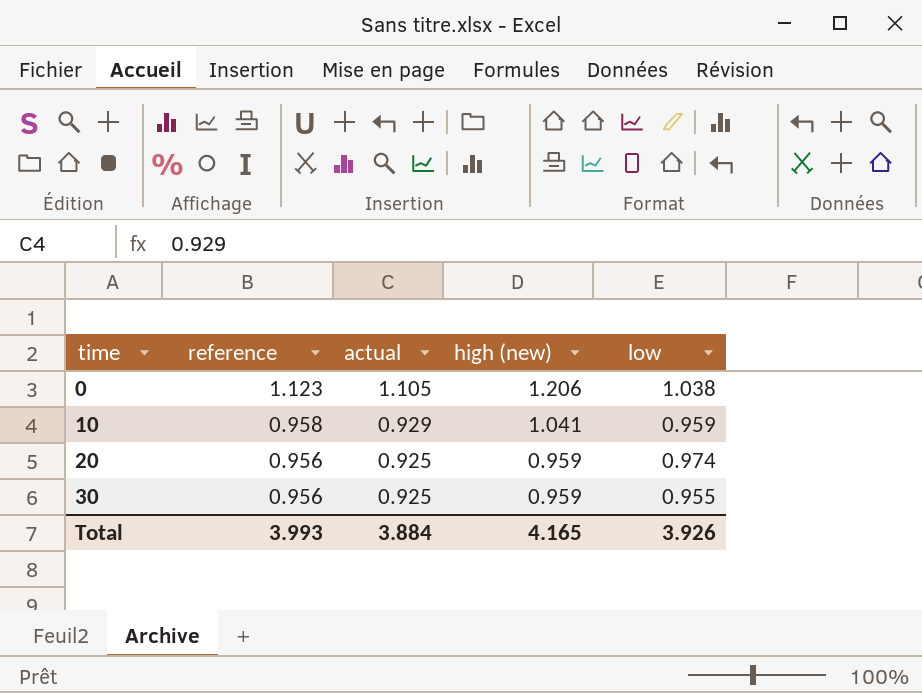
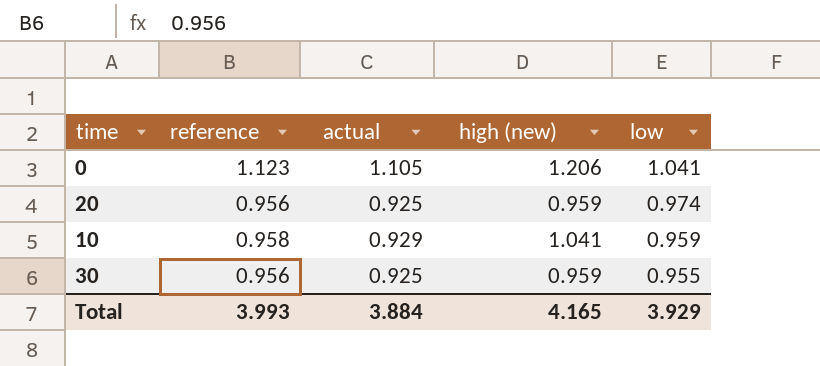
row order: time ascending -> low descending
0 | low: 1.038 -> 1.041
Total | low: 3.926 -> 3.929

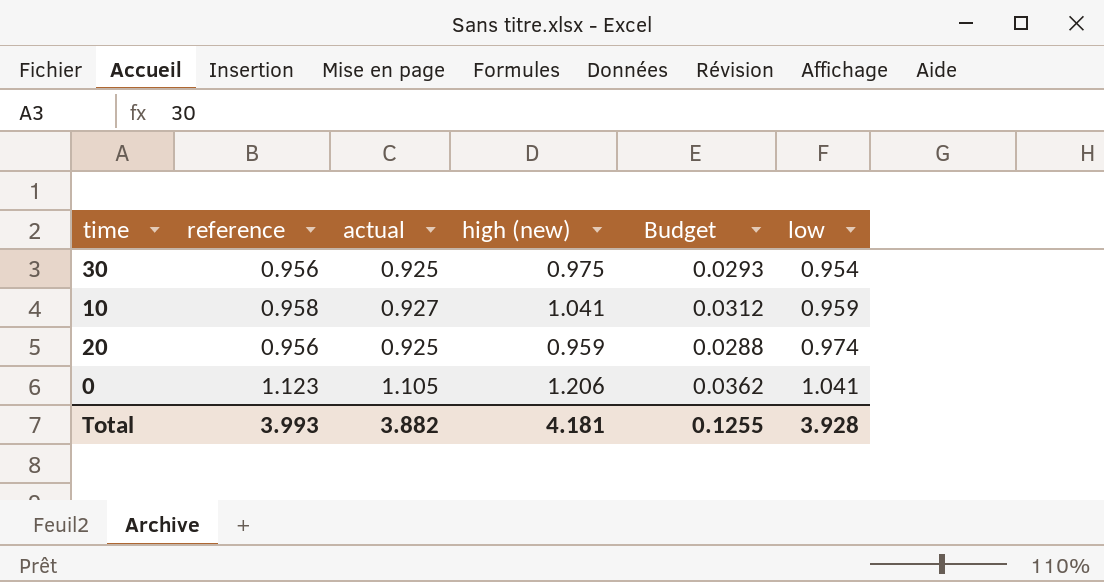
row order: low descending -> low ascending
column Budget | formula: none -> [high (new)] * 0.03
30 | high (new): 0.959 -> 0.975
30 | low: 0.955 -> 0.954
10 | actual: 0.929 -> 0.927
Total | actual: 3.884 -> 3.882
Total | high (new): 4.165 -> 4.181
Total | low: 3.929 -> 3.928

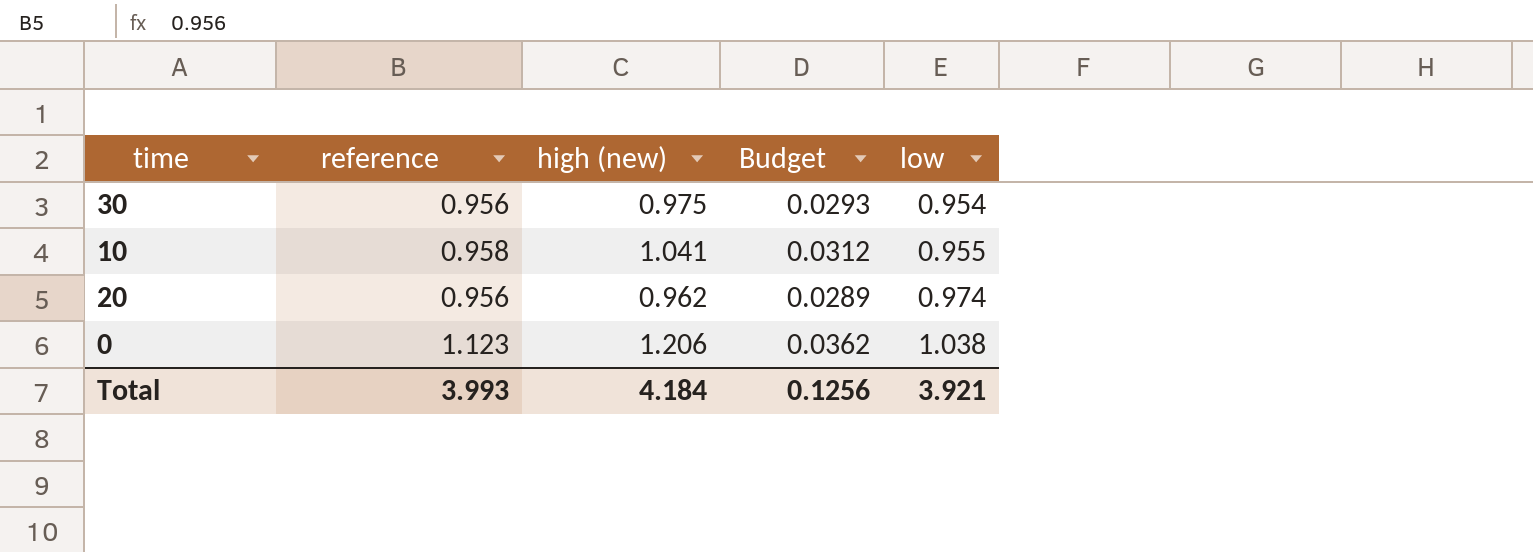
column actual | position: 3 -> none
10 | low: 0.959 -> 0.955
20 | high (new): 0.959 -> 0.962
20 | Budget: 0.0288 -> 0.0289
0 | low: 1.041 -> 1.038
Total | high (new): 4.181 -> 4.184
Total | Budget: 0.1255 -> 0.1256
Total | low: 3.928 -> 3.921

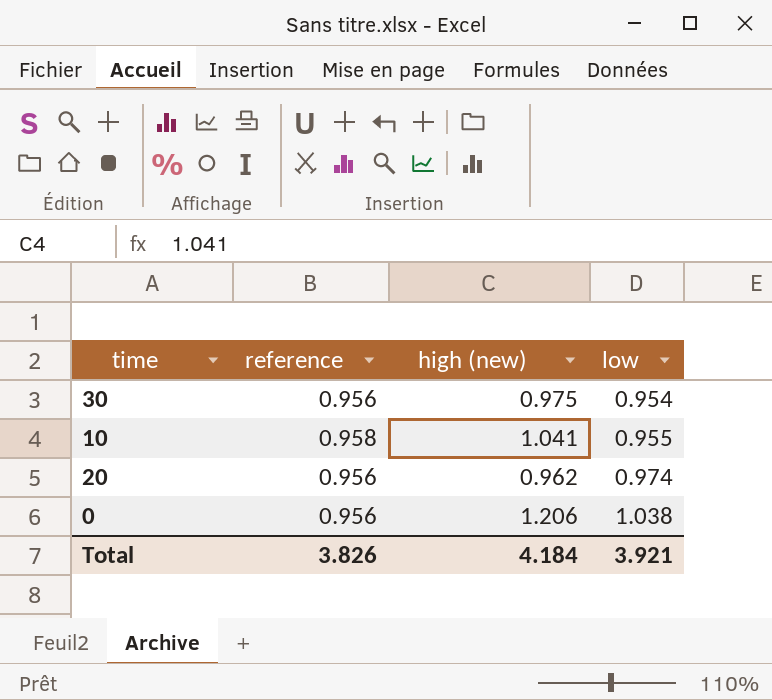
column Budget | formula: [high (new)] * 0.03 -> none
0 | reference: 1.123 -> 0.956
Total | reference: 3.993 -> 3.826

